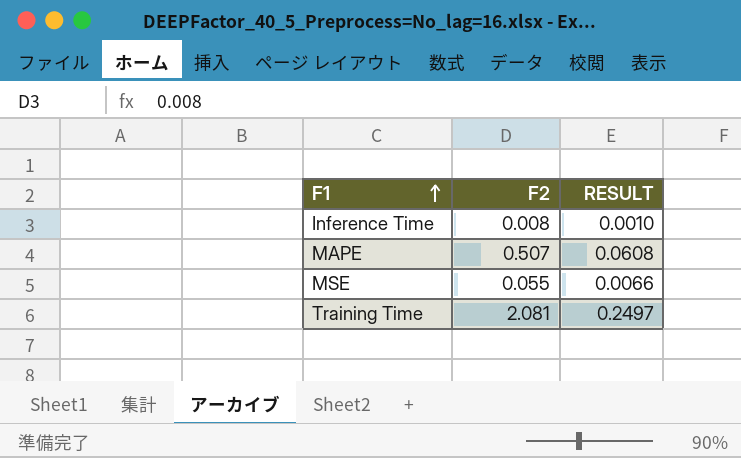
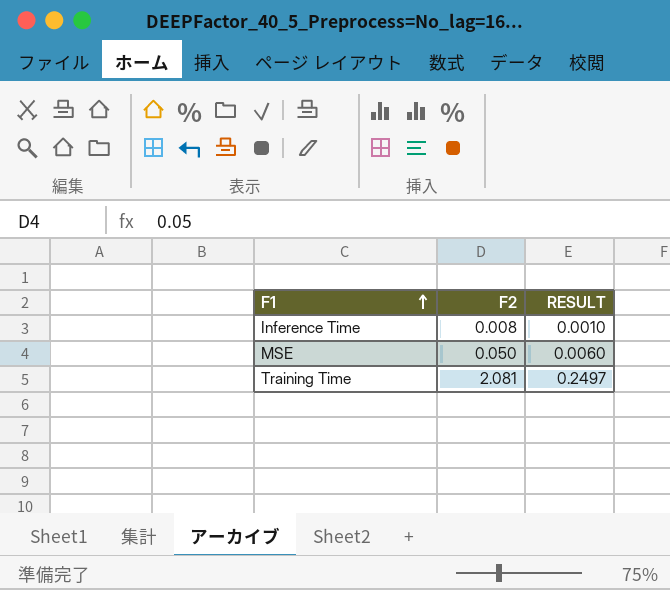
row MAPE: 0.507 | 0.0608 -> none
MSE | F2: 0.055 -> 0.050
MSE | RESULT: 0.0066 -> 0.0060

